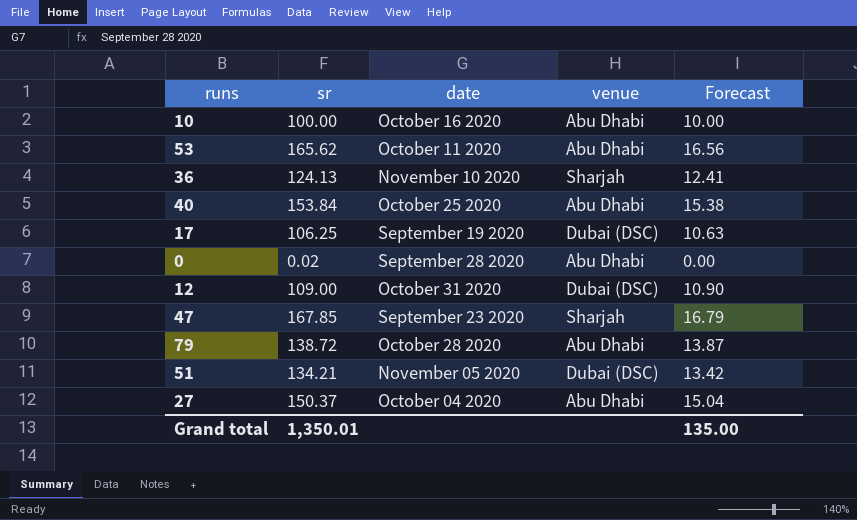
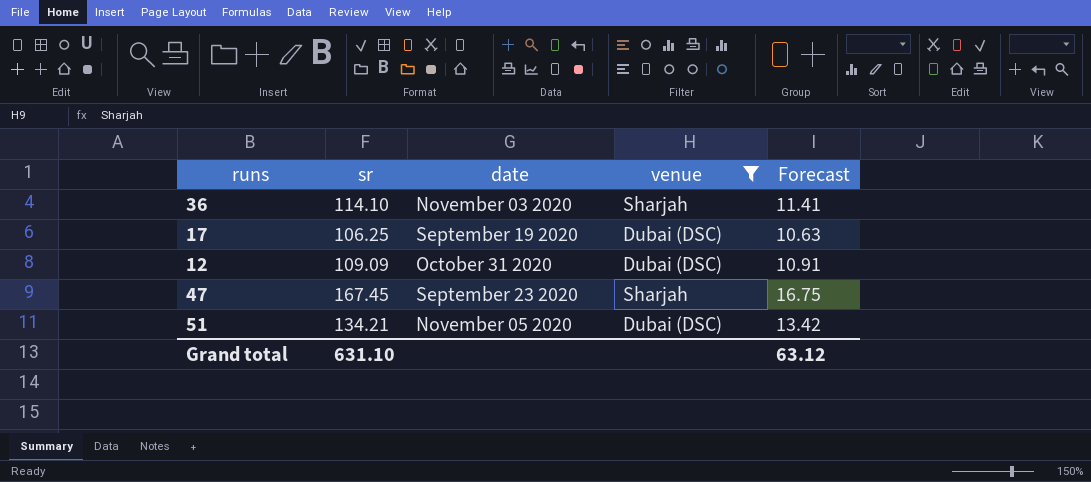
filter: none -> venue != Abu Dhabi
36 | sr: 124.13 -> 114.10
36 | date: November 10 2020 -> November 03 2020
36 | Forecast: 12.41 -> 11.41
12 | sr: 109.00 -> 109.09
12 | Forecast: 10.90 -> 10.91
47 | sr: 167.85 -> 167.45
47 | Forecast: 16.79 -> 16.75
Grand total | sr: 1,350.01 -> 631.10
Grand total | Forecast: 135.00 -> 63.12

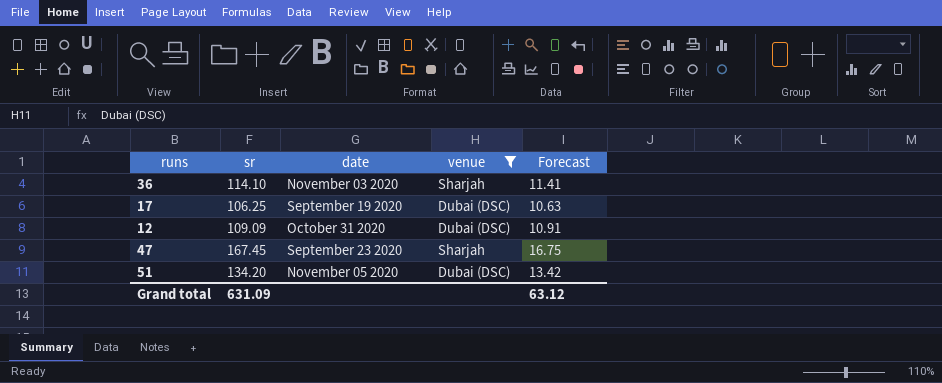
51 | sr: 134.21 -> 134.20
Grand total | sr: 631.10 -> 631.09

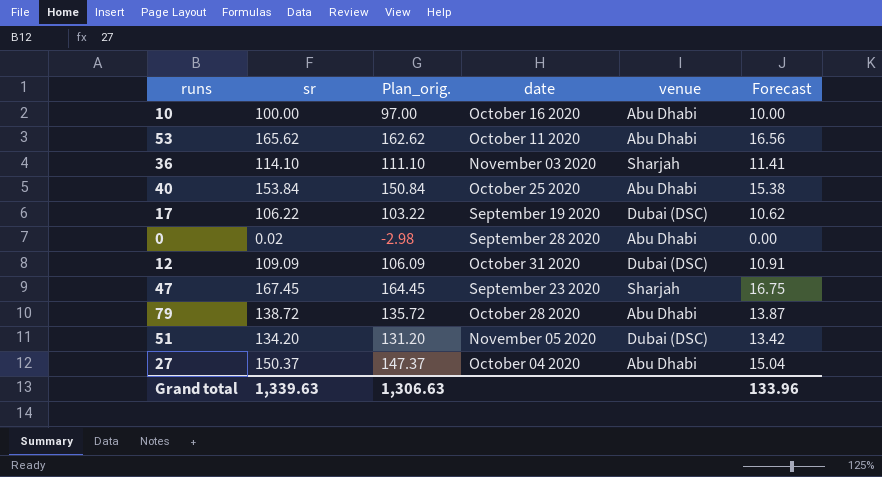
filter: venue != Abu Dhabi -> none
column Plan_orig. | formula: none -> [sr] - 3
17 | sr: 106.25 -> 106.22
17 | Forecast: 10.63 -> 10.62
Grand total | sr: 631.09 -> 1,339.63
Grand total | Forecast: 63.12 -> 133.96

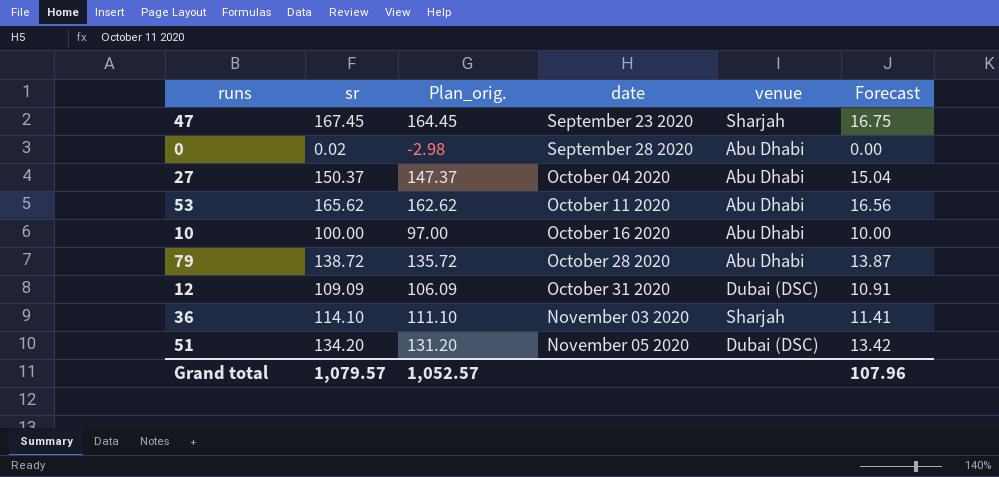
row order: none -> date ascending
row 40: 153.84 | 150.84 | October 25 2020 | Abu Dhabi | 15.38 -> none
row 17: 106.22 | 103.22 | September 19 2020 | Dubai (DSC) | 10.62 -> none
Grand total | sr: 1,339.63 -> 1,079.57
Grand total | Plan_orig.: 1,306.63 -> 1,052.57
Grand total | Forecast: 133.96 -> 107.96

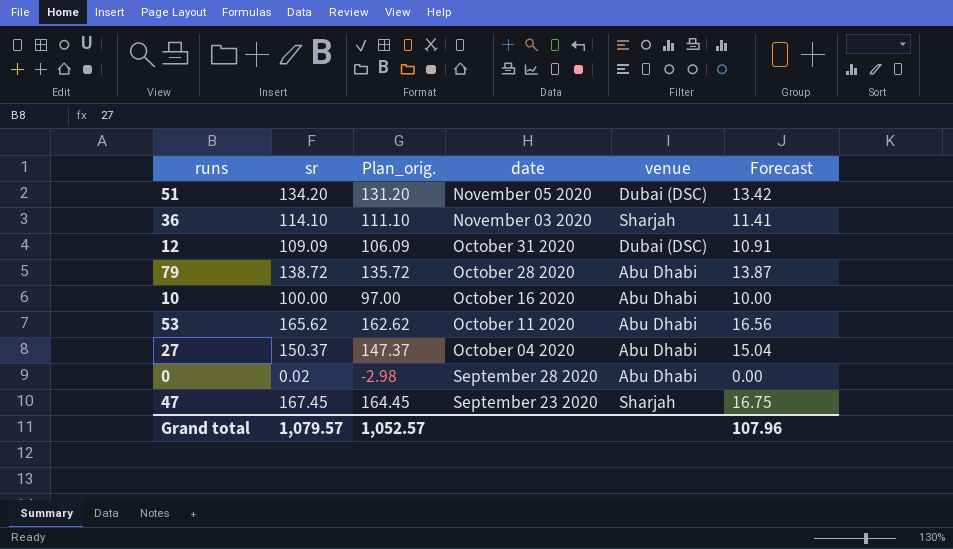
row order: date ascending -> date descending

